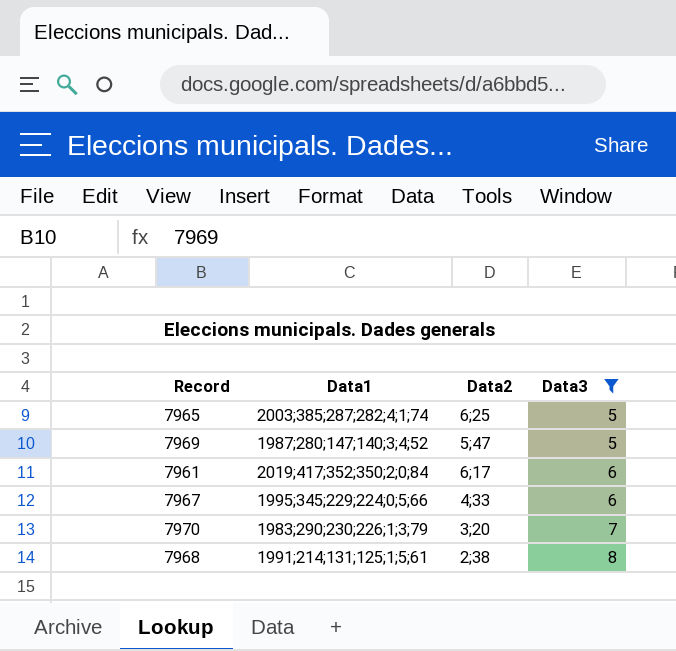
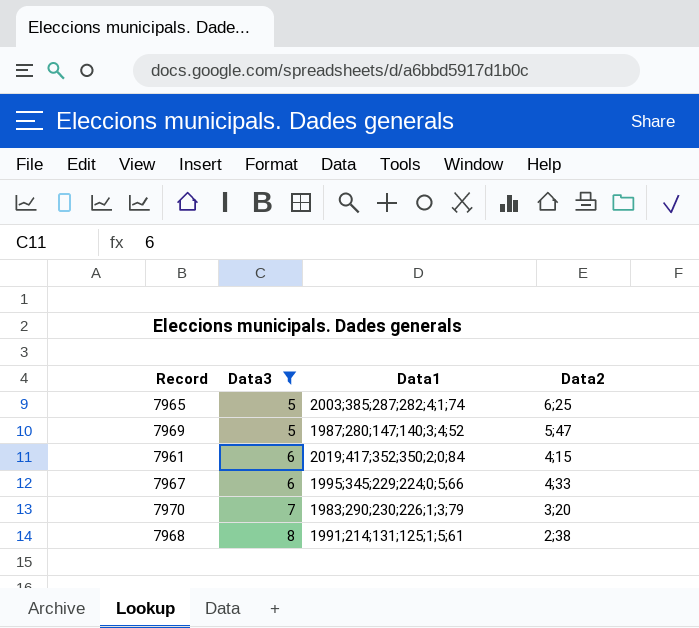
column Data3 | position: 4 -> 2
7961 | Data2: 6;17 -> 4;15

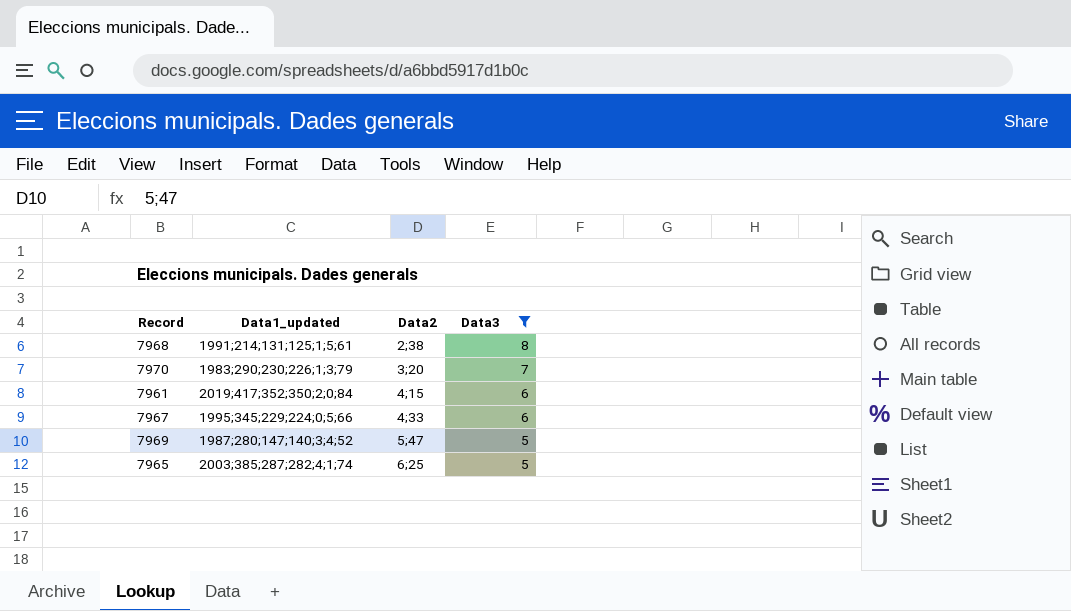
row order: Data3 ascending -> Data2 ascending
column name: Data1 -> Data1_updated
column Data3 | position: 2 -> 4

